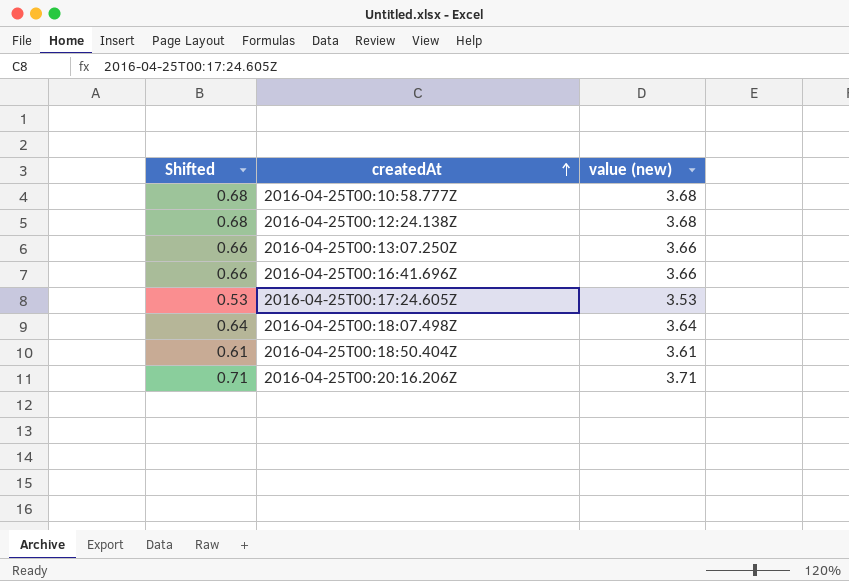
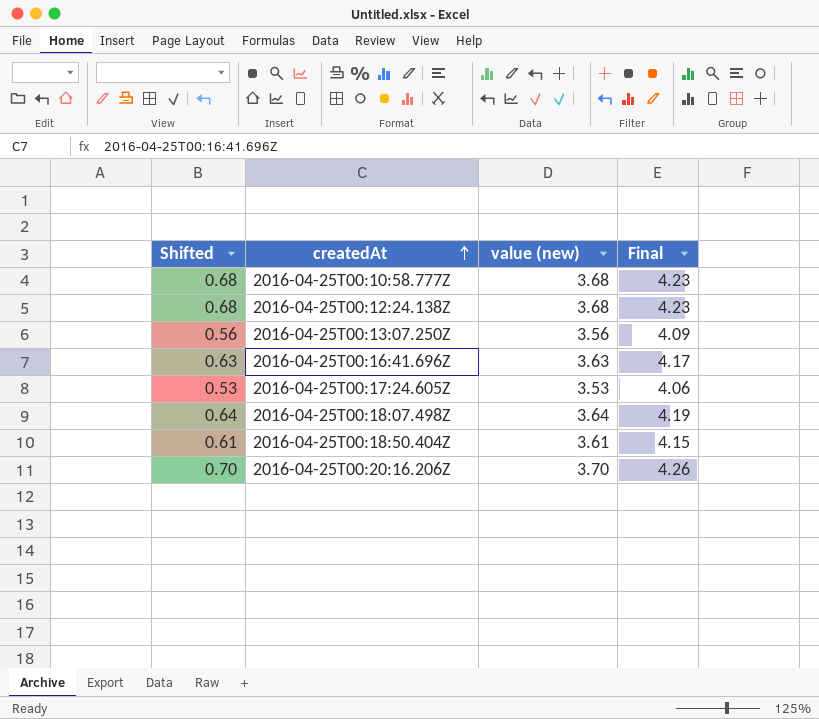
column Final | formula: none -> [value (new)] * 1.15
2016-04-25T00:13:07.250Z | Shifted: 0.66 -> 0.56
2016-04-25T00:13:07.250Z | value (new): 3.66 -> 3.56
2016-04-25T00:16:41.696Z | Shifted: 0.66 -> 0.63
2016-04-25T00:16:41.696Z | value (new): 3.66 -> 3.63
2016-04-25T00:20:16.206Z | Shifted: 0.71 -> 0.70
2016-04-25T00:20:16.206Z | value (new): 3.71 -> 3.70

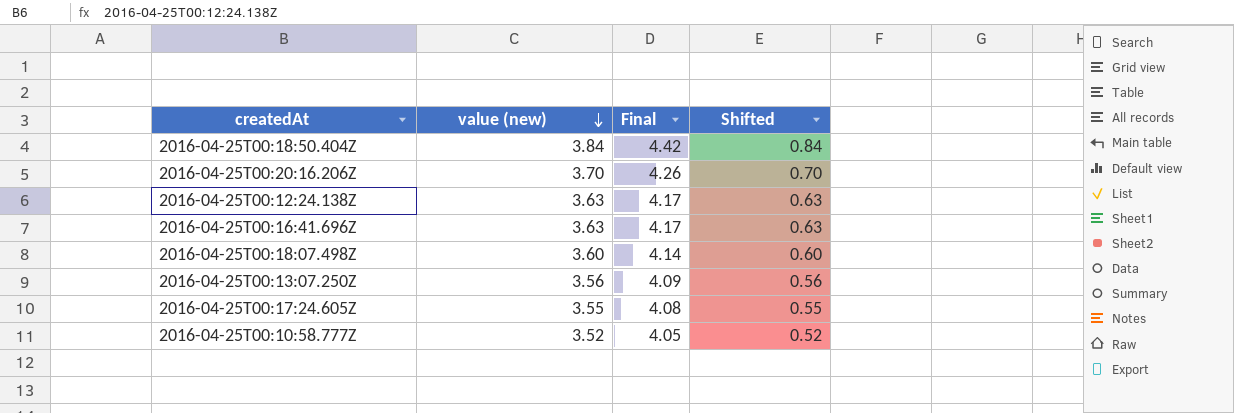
row order: createdAt ascending -> value (new) descending
column Shifted | position: 1 -> 4
2016-04-25T00:18:50.404Z | value (new): 3.61 -> 3.84
2016-04-25T00:18:50.404Z | Final: 4.15 -> 4.42
2016-04-25T00:18:50.404Z | Shifted: 0.61 -> 0.84
2016-04-25T00:12:24.138Z | value (new): 3.68 -> 3.63
2016-04-25T00:12:24.138Z | Final: 4.23 -> 4.17
2016-04-25T00:12:24.138Z | Shifted: 0.68 -> 0.63
2016-04-25T00:18:07.498Z | value (new): 3.64 -> 3.60
2016-04-25T00:18:07.498Z | Final: 4.19 -> 4.14
2016-04-25T00:18:07.498Z | Shifted: 0.64 -> 0.60
2016-04-25T00:17:24.605Z | value (new): 3.53 -> 3.55
2016-04-25T00:17:24.605Z | Final: 4.06 -> 4.08
2016-04-25T00:17:24.605Z | Shifted: 0.53 -> 0.55
2016-04-25T00:10:58.777Z | value (new): 3.68 -> 3.52
2016-04-25T00:10:58.777Z | Final: 4.23 -> 4.05
2016-04-25T00:10:58.777Z | Shifted: 0.68 -> 0.52

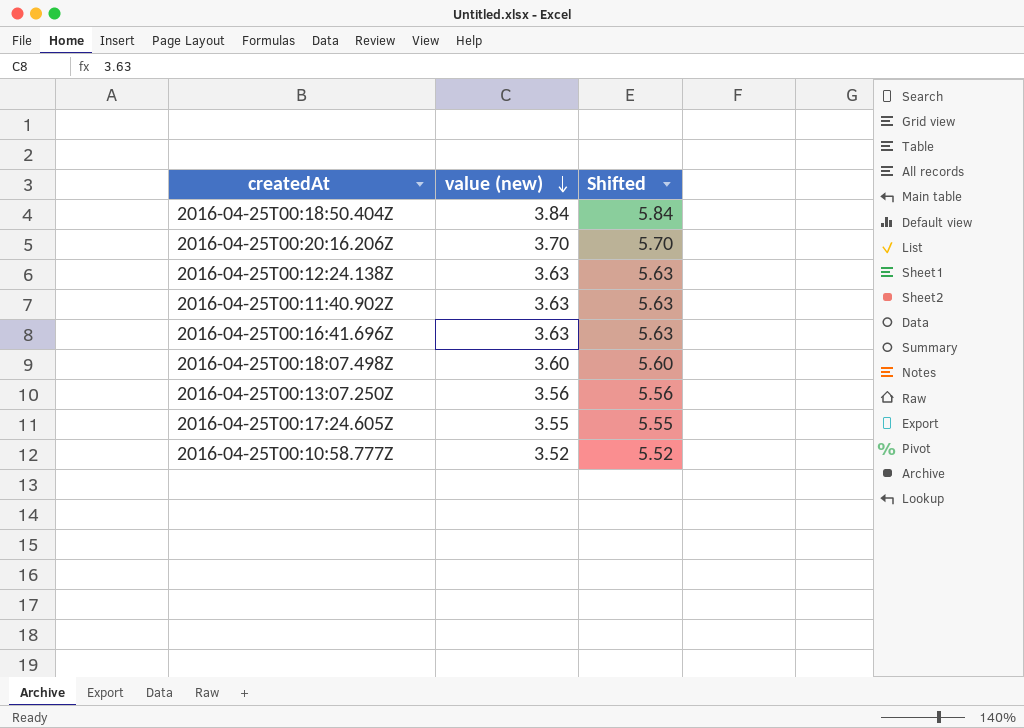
column Final | formula: [value (new)] * 1.15 -> none
column Shifted | formula: [value (new)] - 3 -> [value (new)] + 2
row 2016-04-25T00:11:40.902Z: none -> 3.63 | 5.63

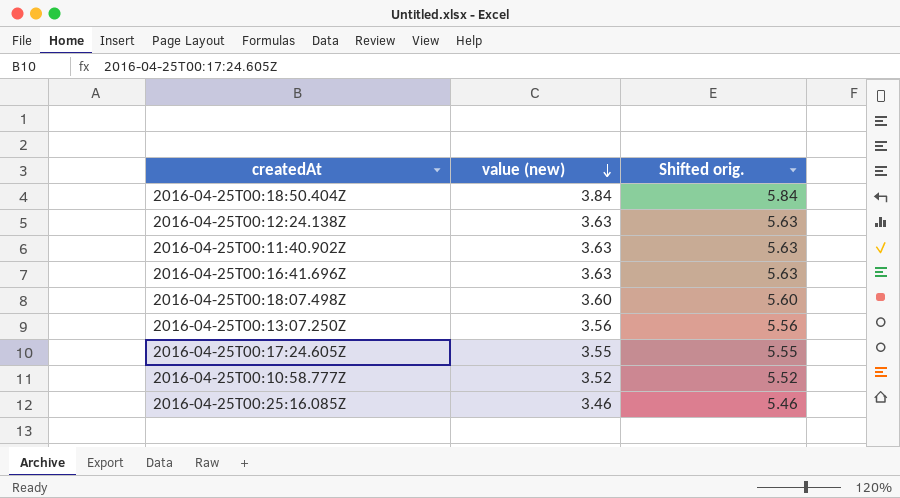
column name: Shifted -> Shifted orig.
row 2016-04-25T00:20:16.206Z: 3.70 | 5.70 -> none
row 2016-04-25T00:25:16.085Z: none -> 3.46 | 5.46

